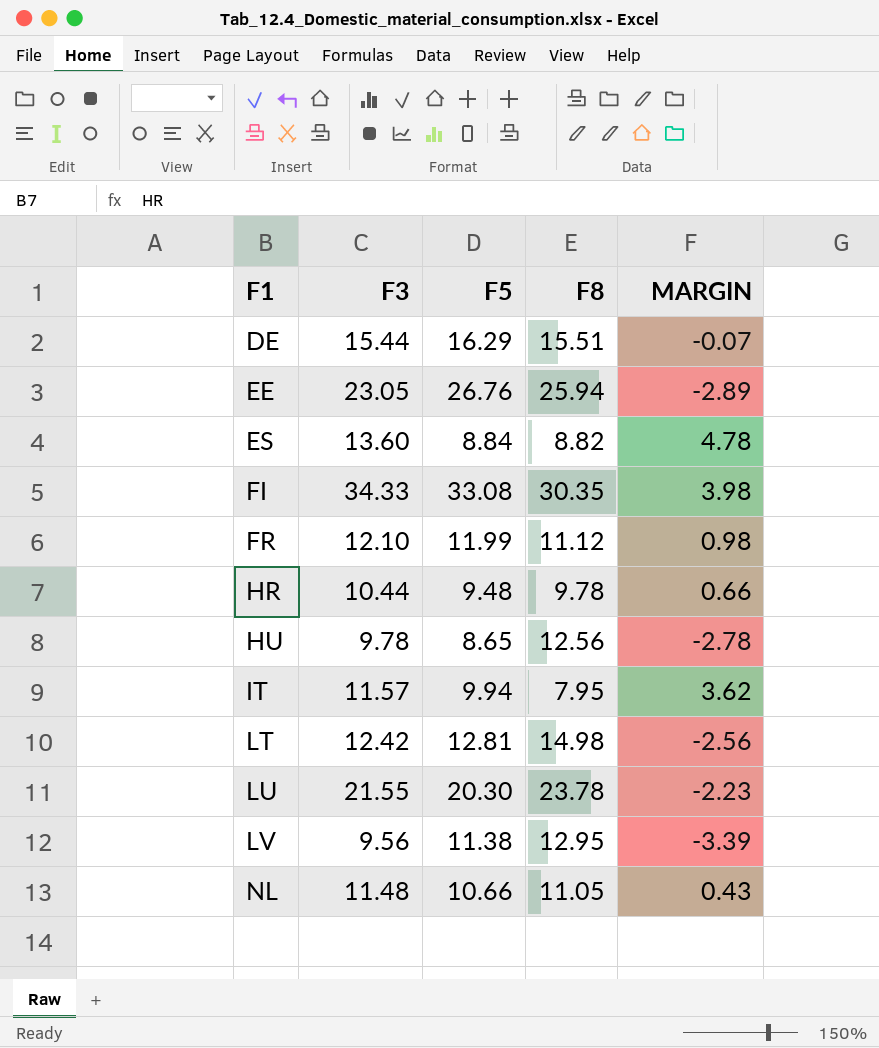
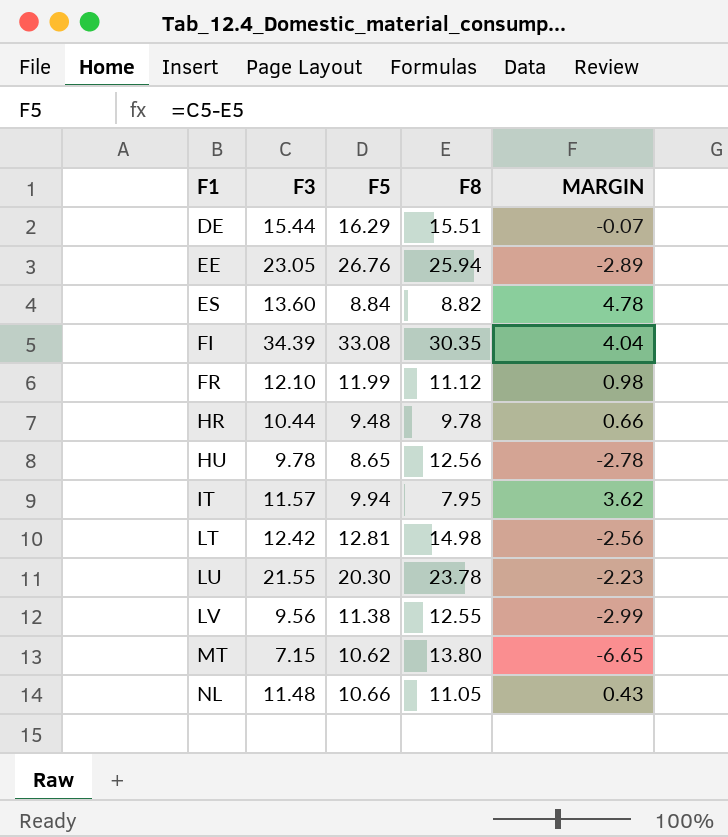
FI | F3: 34.33 -> 34.39
FI | MARGIN: 3.98 -> 4.04
LV | F8: 12.95 -> 12.55
LV | MARGIN: -3.39 -> -2.99
row MT: none -> 7.15 | 10.62 | 13.80 | -6.65

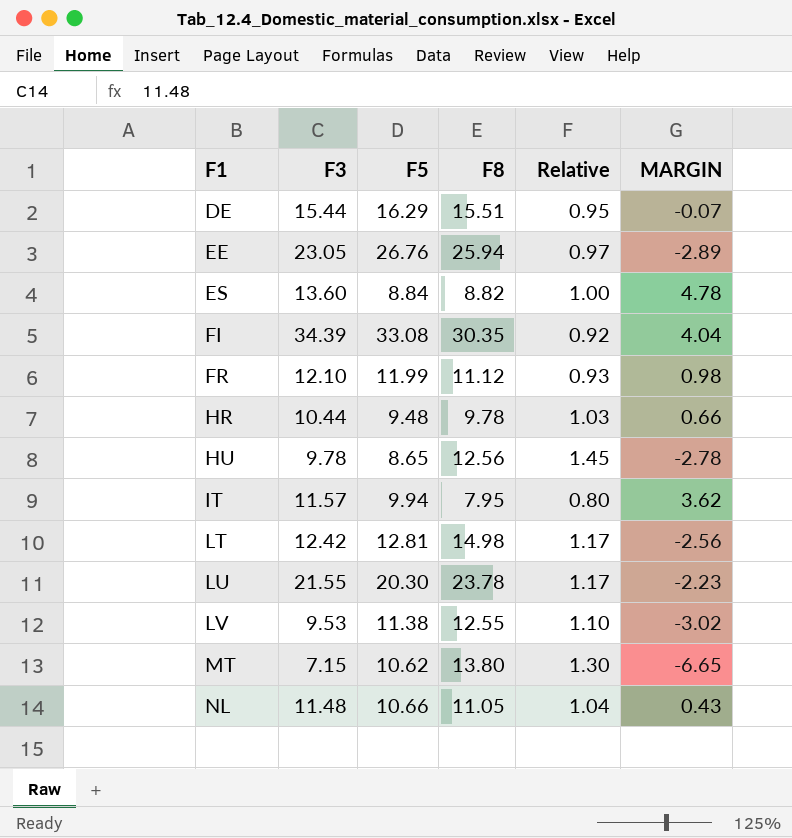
column Relative | formula: none -> [F8] / [F5]
LV | F3: 9.56 -> 9.53
LV | MARGIN: -2.99 -> -3.02

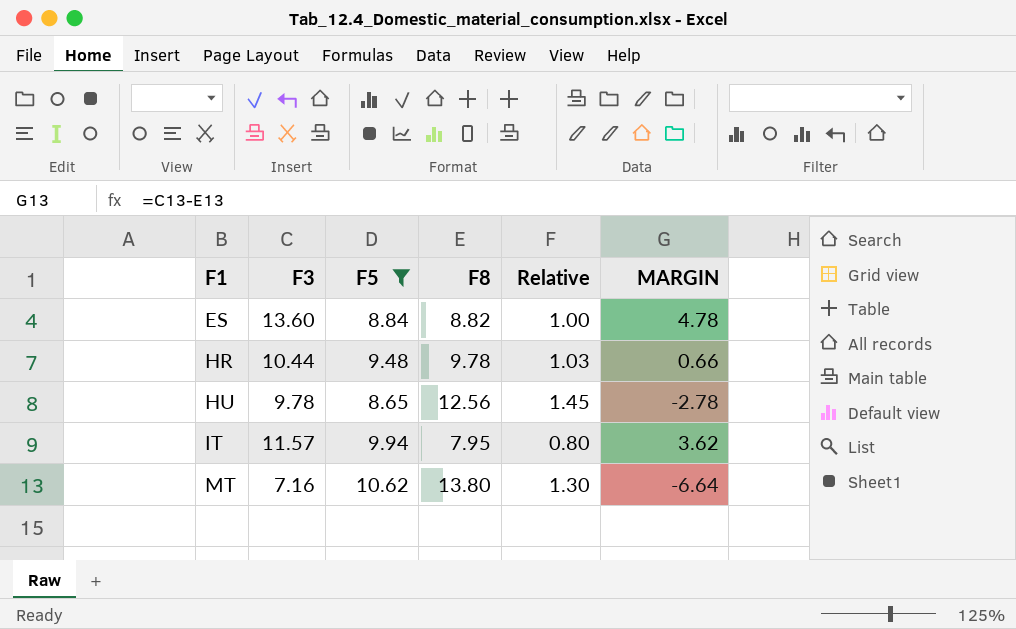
filter: none -> F5 <= 10.62
MT | F3: 7.15 -> 7.16
MT | MARGIN: -6.65 -> -6.64

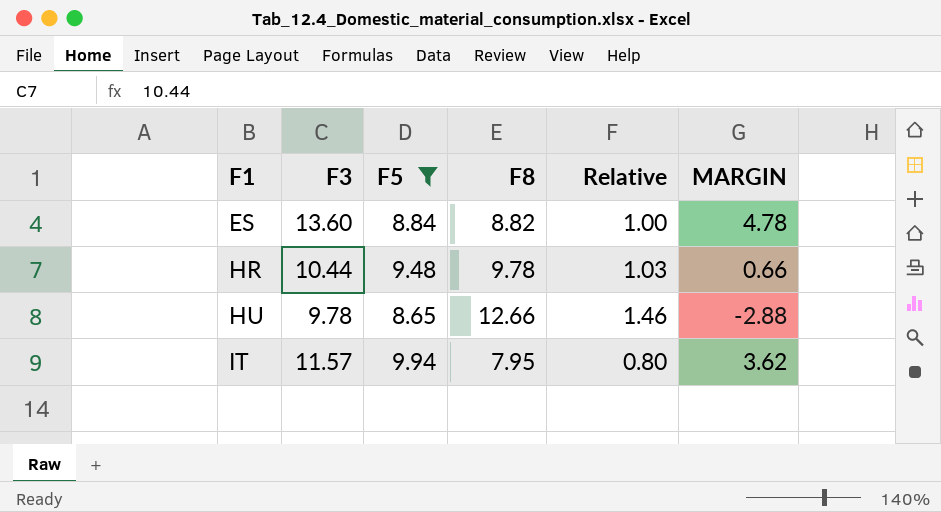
row MT: 7.16 | 10.62 | 13.80 | 1.30 | -6.64 -> none
HU | F8: 12.56 -> 12.66
HU | Relative: 1.45 -> 1.46
HU | MARGIN: -2.78 -> -2.88

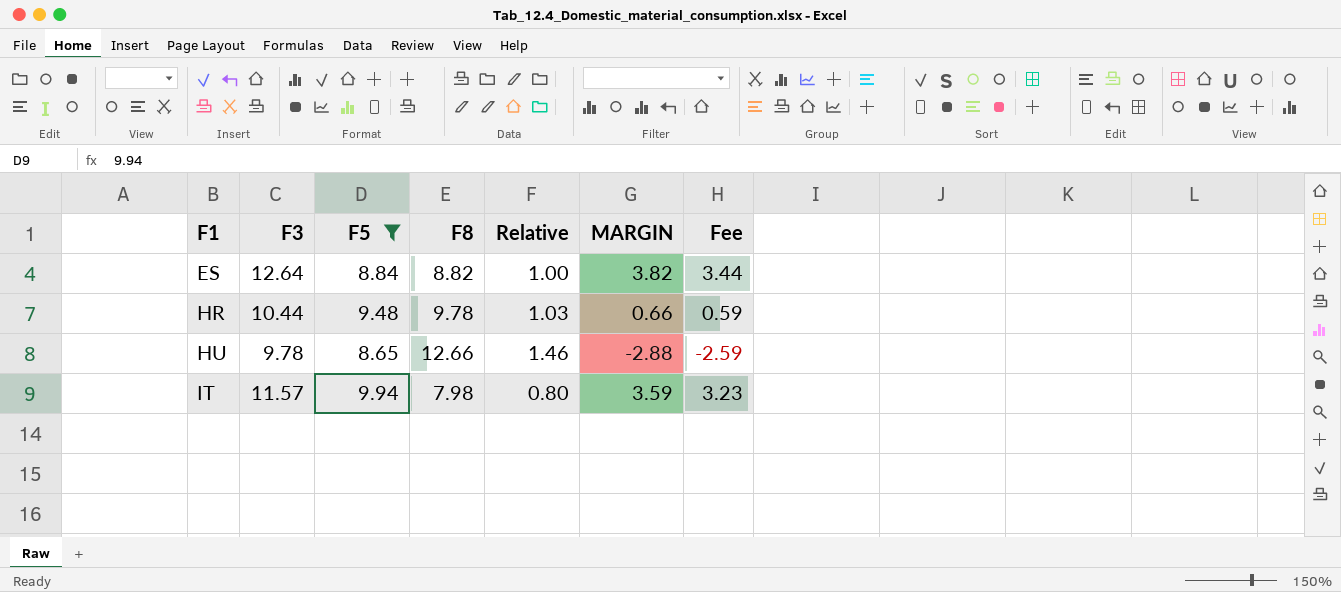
column Fee | formula: none -> [MARGIN] * 0.9
ES | F3: 13.60 -> 12.64
ES | MARGIN: 4.78 -> 3.82
IT | F8: 7.95 -> 7.98
IT | MARGIN: 3.62 -> 3.59

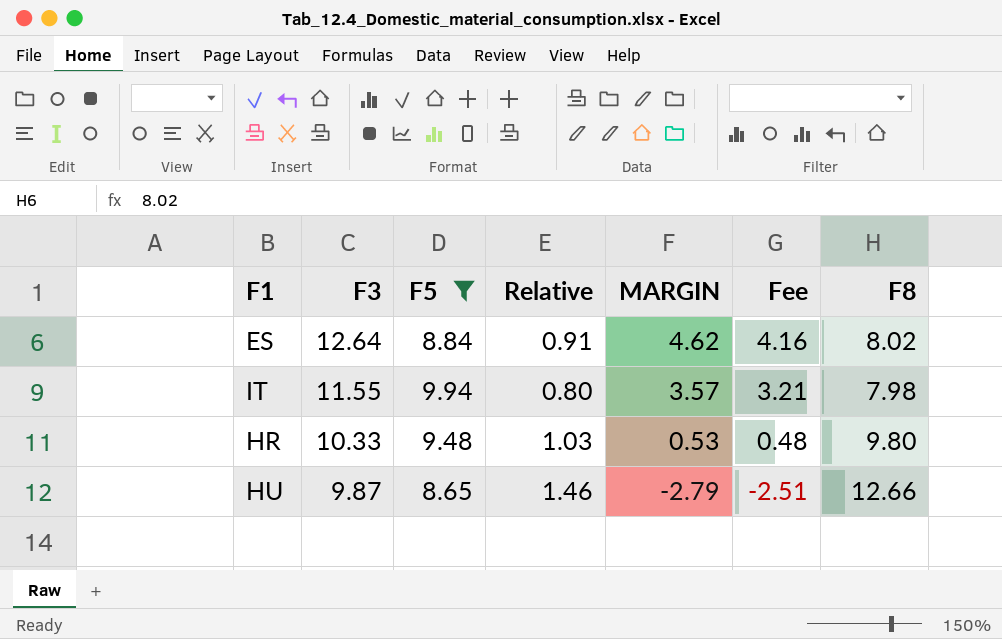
row order: F1 ascending -> F3 descending
column F8 | position: 4 -> 7
ES | Relative: 1.00 -> 0.91
ES | MARGIN: 3.82 -> 4.62
ES | Fee: 3.44 -> 4.16
ES | F8: 8.82 -> 8.02
IT | F3: 11.57 -> 11.55
IT | MARGIN: 3.59 -> 3.57
IT | Fee: 3.23 -> 3.21
HR | F3: 10.44 -> 10.33
HR | MARGIN: 0.66 -> 0.53
HR | Fee: 0.59 -> 0.48
HR | F8: 9.78 -> 9.80
HU | F3: 9.78 -> 9.87
HU | MARGIN: -2.88 -> -2.79
HU | Fee: -2.59 -> -2.51

